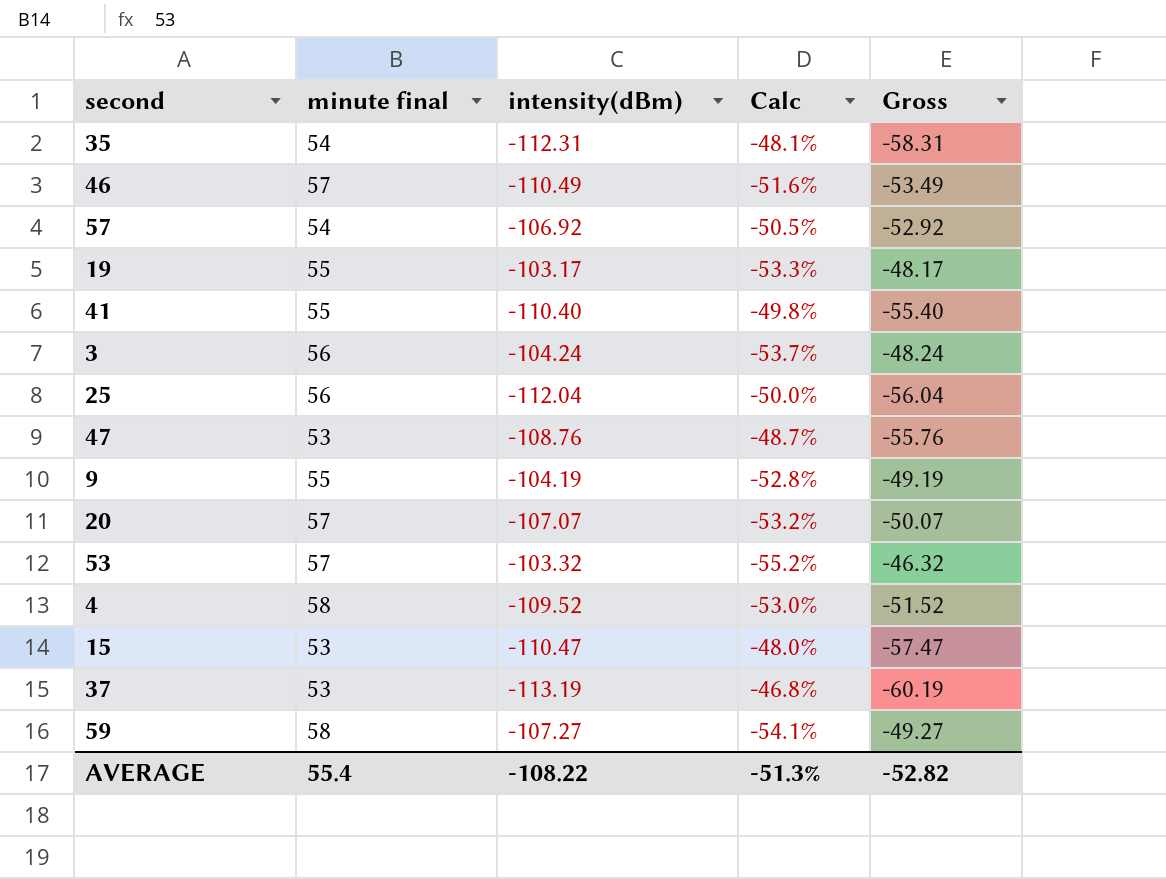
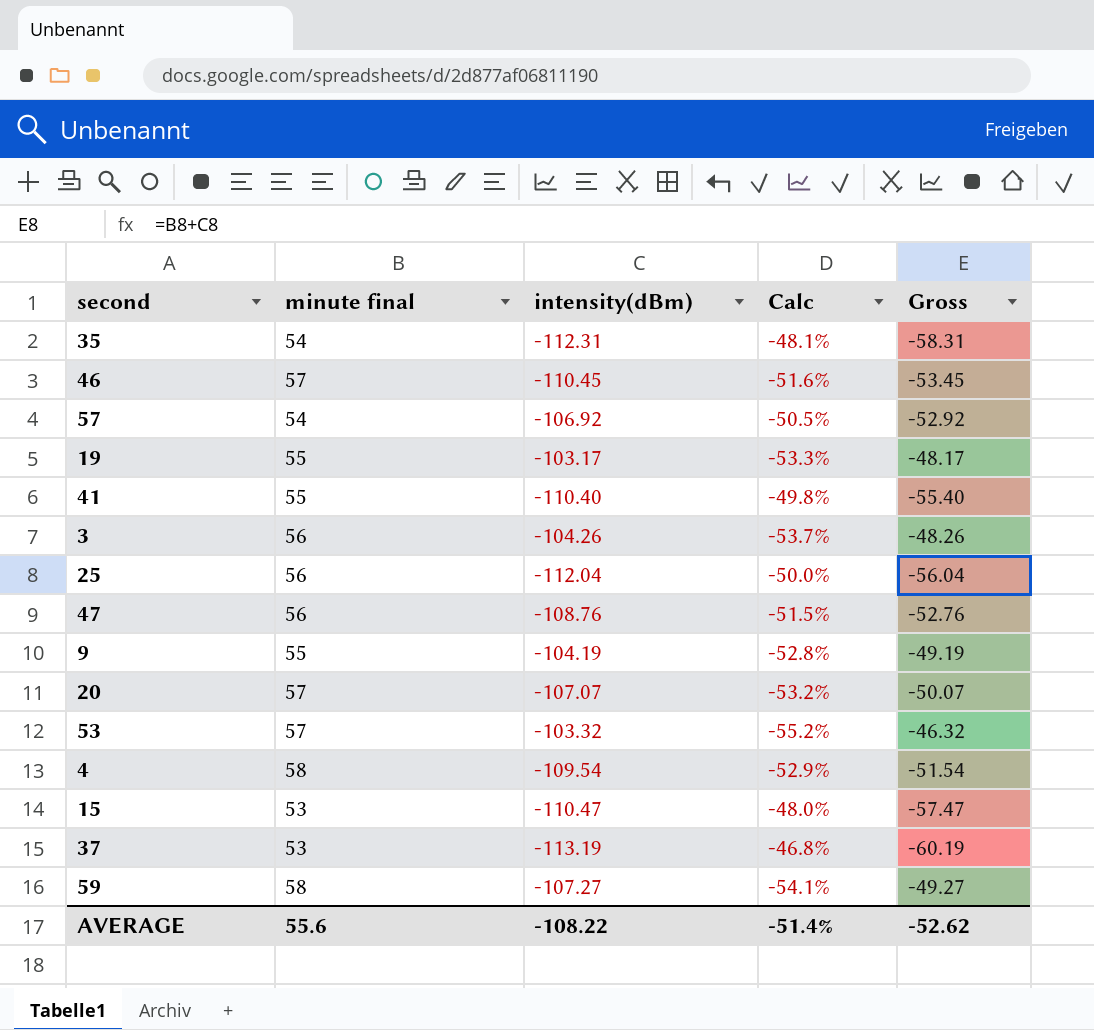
46 | intensity(dBm): -110.49 -> -110.45
46 | Gross: -53.49 -> -53.45
3 | intensity(dBm): -104.24 -> -104.26
3 | Gross: -48.24 -> -48.26
47 | minute final: 53 -> 56
47 | Calc: -48.7% -> -51.5%
47 | Gross: -55.76 -> -52.76
4 | intensity(dBm): -109.52 -> -109.54
4 | Calc: -53.0% -> -52.9%
4 | Gross: -51.52 -> -51.54
AVERAGE | minute final: 55.4 -> 55.6
AVERAGE | Calc: -51.3% -> -51.4%
AVERAGE | Gross: -52.82 -> -52.62

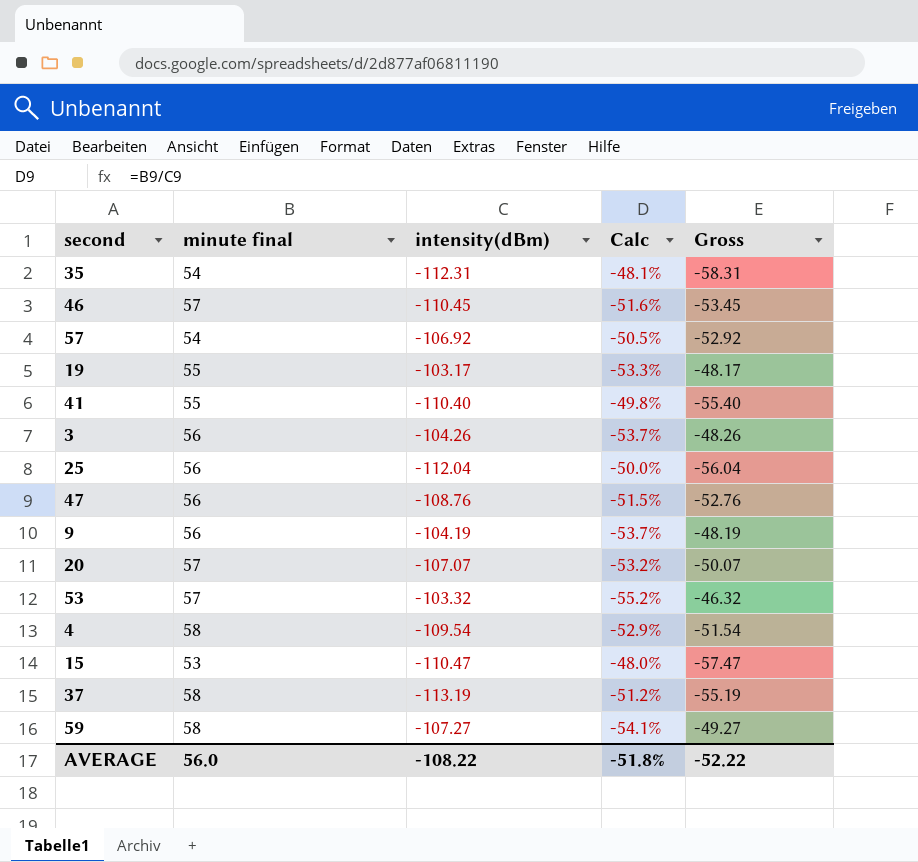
9 | minute final: 55 -> 56
9 | Calc: -52.8% -> -53.7%
9 | Gross: -49.19 -> -48.19
37 | minute final: 53 -> 58
37 | Calc: -46.8% -> -51.2%
37 | Gross: -60.19 -> -55.19
AVERAGE | minute final: 55.6 -> 56.0
AVERAGE | Calc: -51.4% -> -51.8%
AVERAGE | Gross: -52.62 -> -52.22

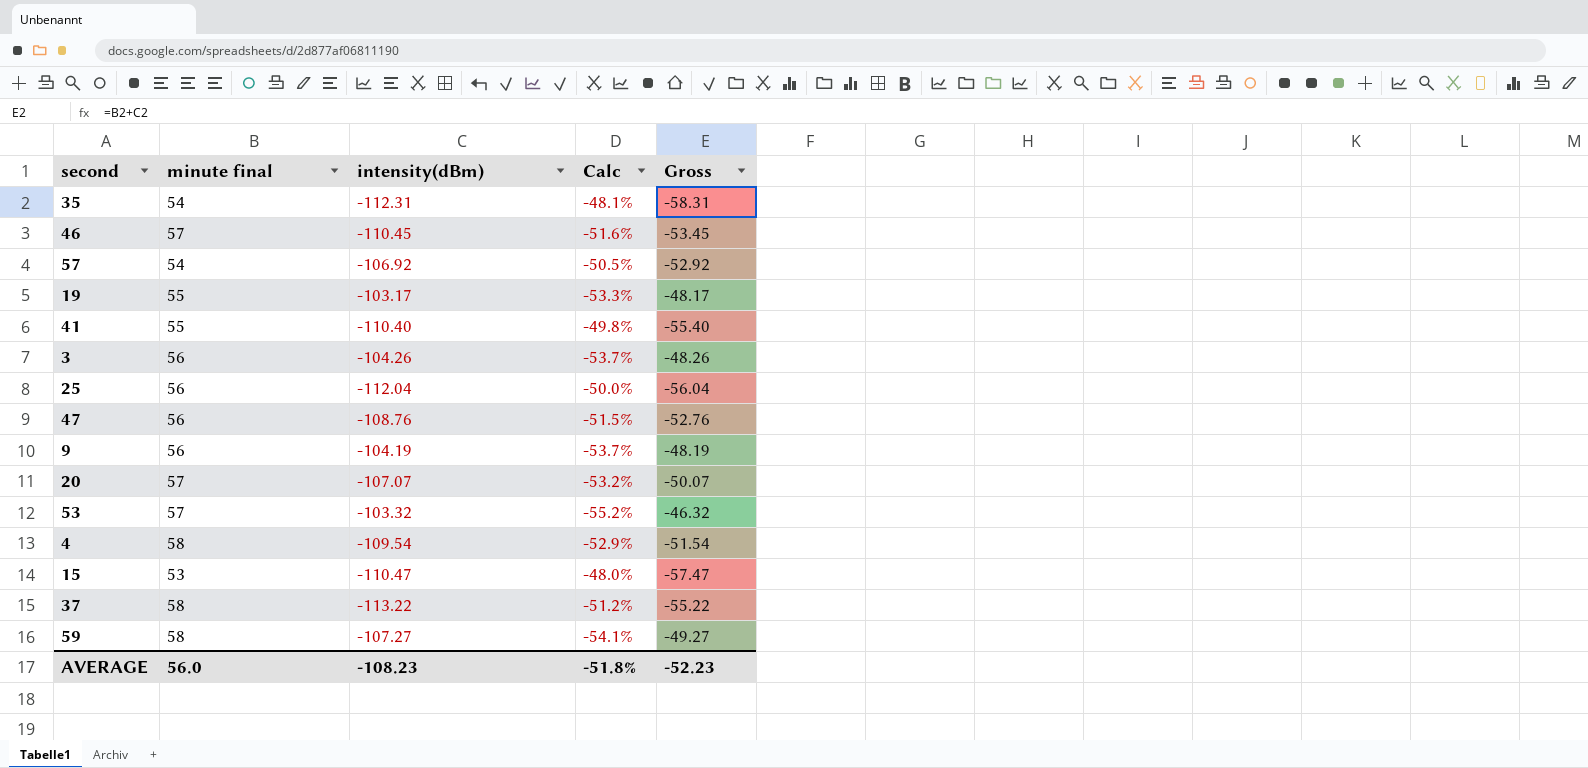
37 | intensity(dBm): -113.19 -> -113.22
37 | Gross: -55.19 -> -55.22
AVERAGE | intensity(dBm): -108.22 -> -108.23
AVERAGE | Gross: -52.22 -> -52.23

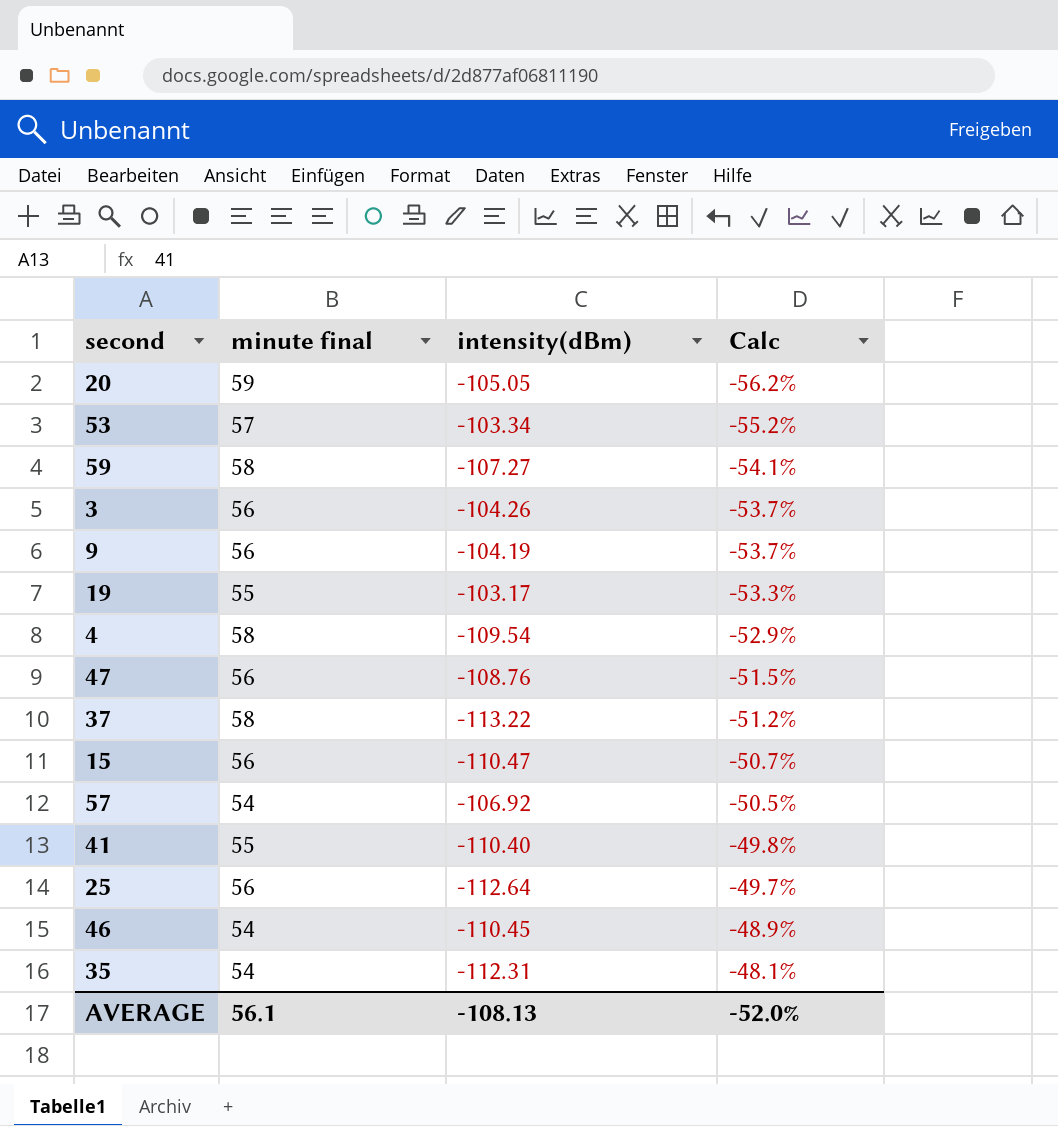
row order: none -> Calc ascending
column Gross | formula: [minute final] + [intensity(dBm)] -> none
20 | minute final: 57 -> 59
20 | intensity(dBm): -107.07 -> -105.05
20 | Calc: -53.2% -> -56.2%
53 | intensity(dBm): -103.32 -> -103.34
15 | minute final: 53 -> 56
15 | Calc: -48.0% -> -50.7%
25 | intensity(dBm): -112.04 -> -112.64
25 | Calc: -50.0% -> -49.7%
46 | minute final: 57 -> 54
46 | Calc: -51.6% -> -48.9%
AVERAGE | minute final: 56.0 -> 56.1
AVERAGE | intensity(dBm): -108.23 -> -108.13
AVERAGE | Calc: -51.8% -> -52.0%

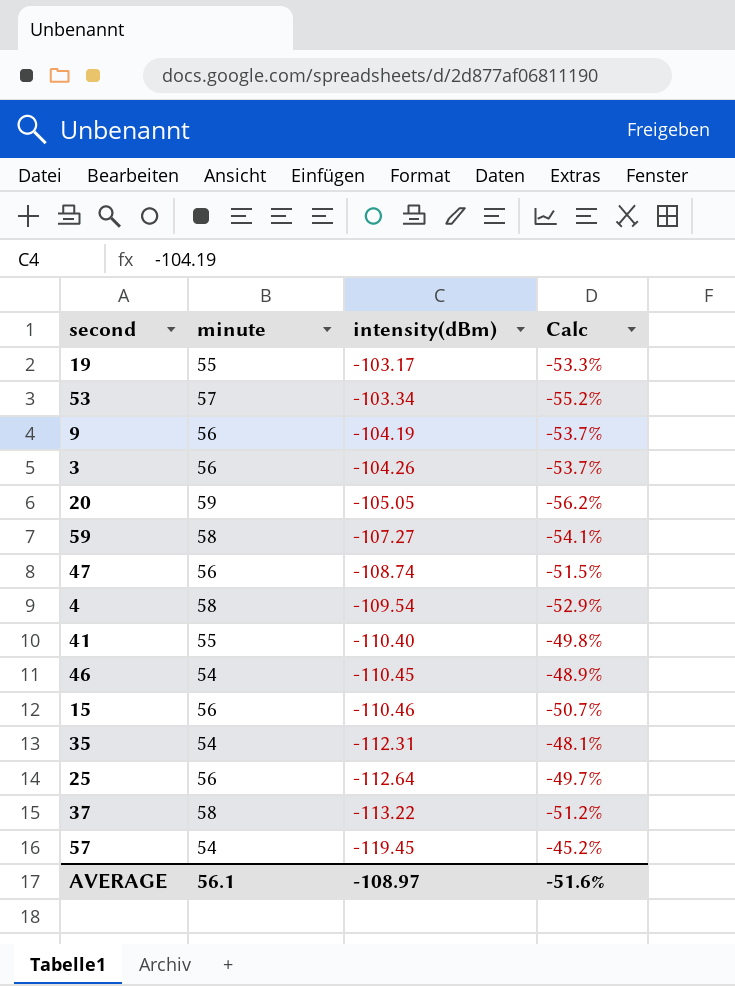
row order: Calc ascending -> intensity(dBm) descending
column name: minute final -> minute
47 | intensity(dBm): -108.76 -> -108.74
15 | intensity(dBm): -110.47 -> -110.46
57 | intensity(dBm): -106.92 -> -119.45
57 | Calc: -50.5% -> -45.2%
AVERAGE | intensity(dBm): -108.13 -> -108.97
AVERAGE | Calc: -52.0% -> -51.6%

